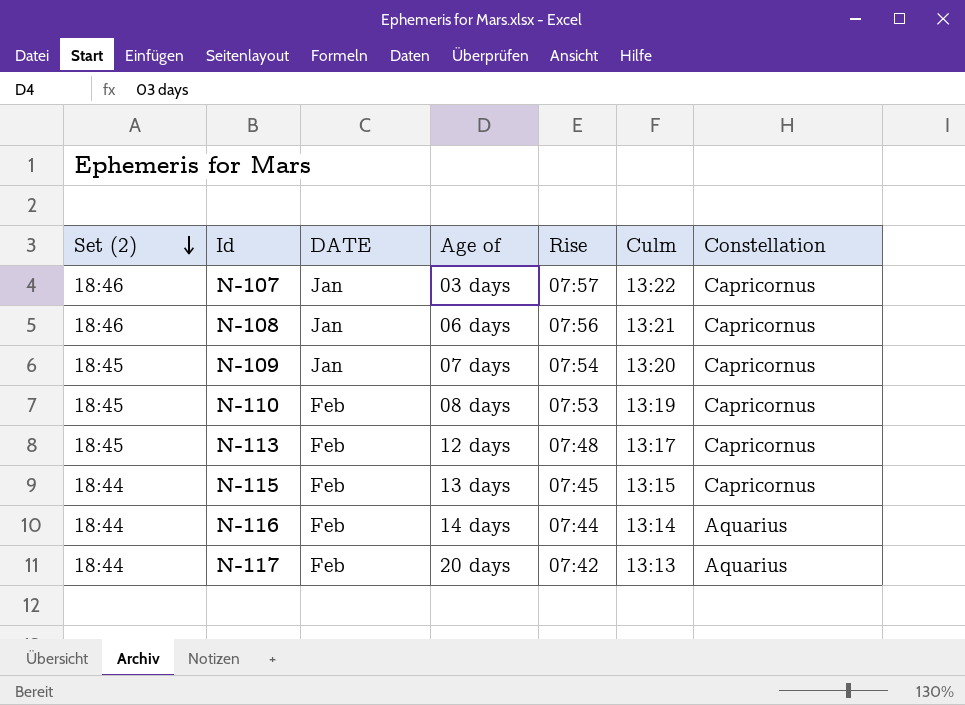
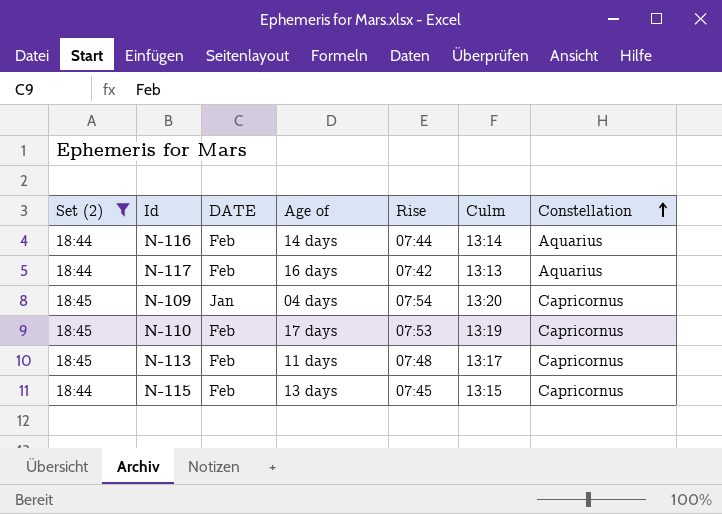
filter: none -> Set (2) != 18:46
row order: Set (2) descending -> Constellation ascending
N-117 | Age of: 20 days -> 16 days
N-109 | Age of: 07 days -> 04 days
N-110 | Age of: 08 days -> 17 days
N-113 | Age of: 12 days -> 11 days

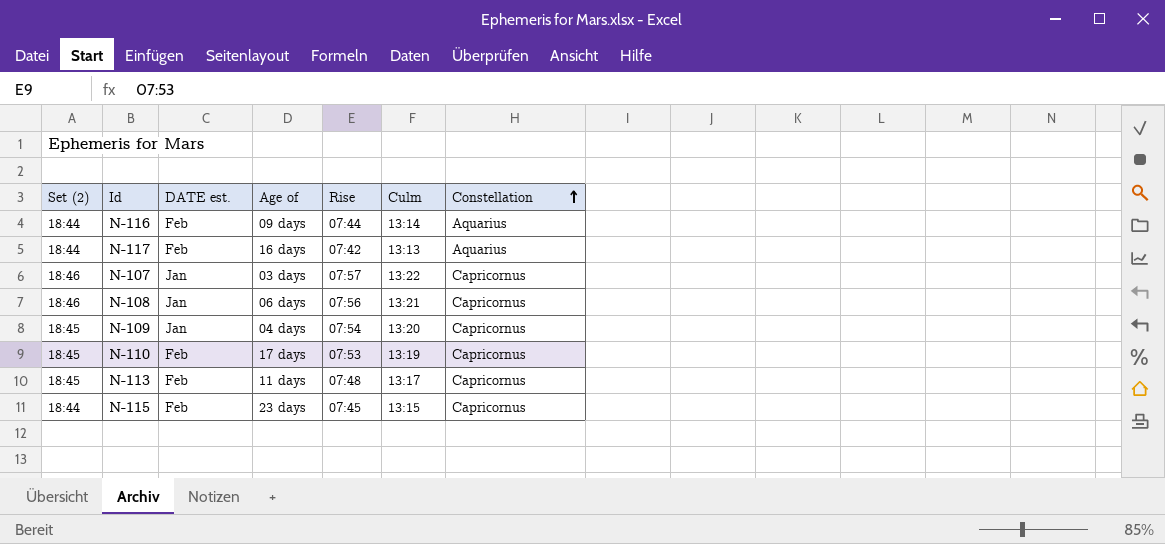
filter: Set (2) != 18:46 -> none
column name: DATE -> DATE est.
N-116 | Age of: 14 days -> 09 days
N-115 | Age of: 13 days -> 23 days

